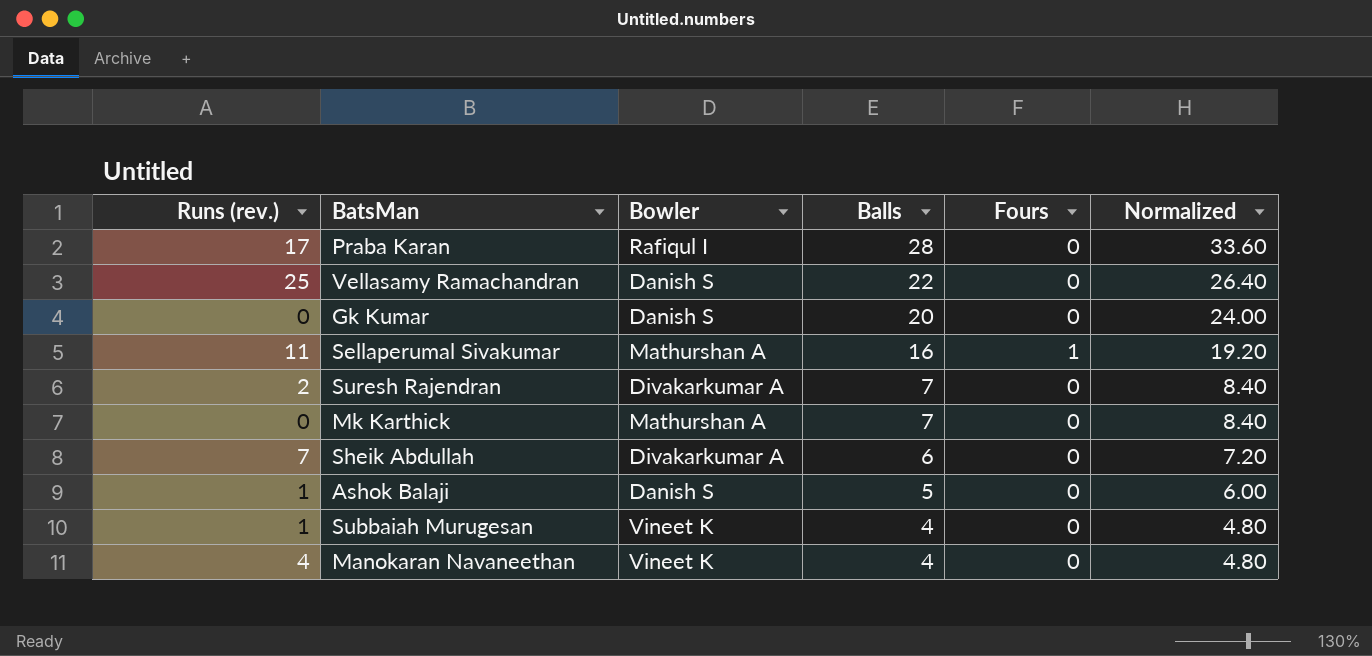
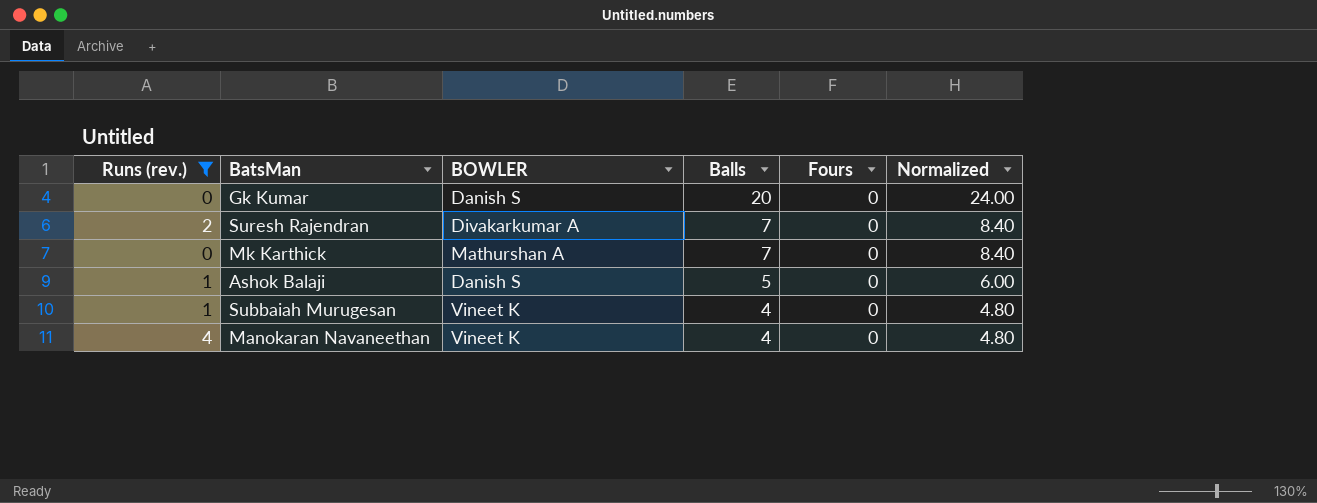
filter: none -> Runs (rev.) <= 4
column name: Bowler -> BOWLER

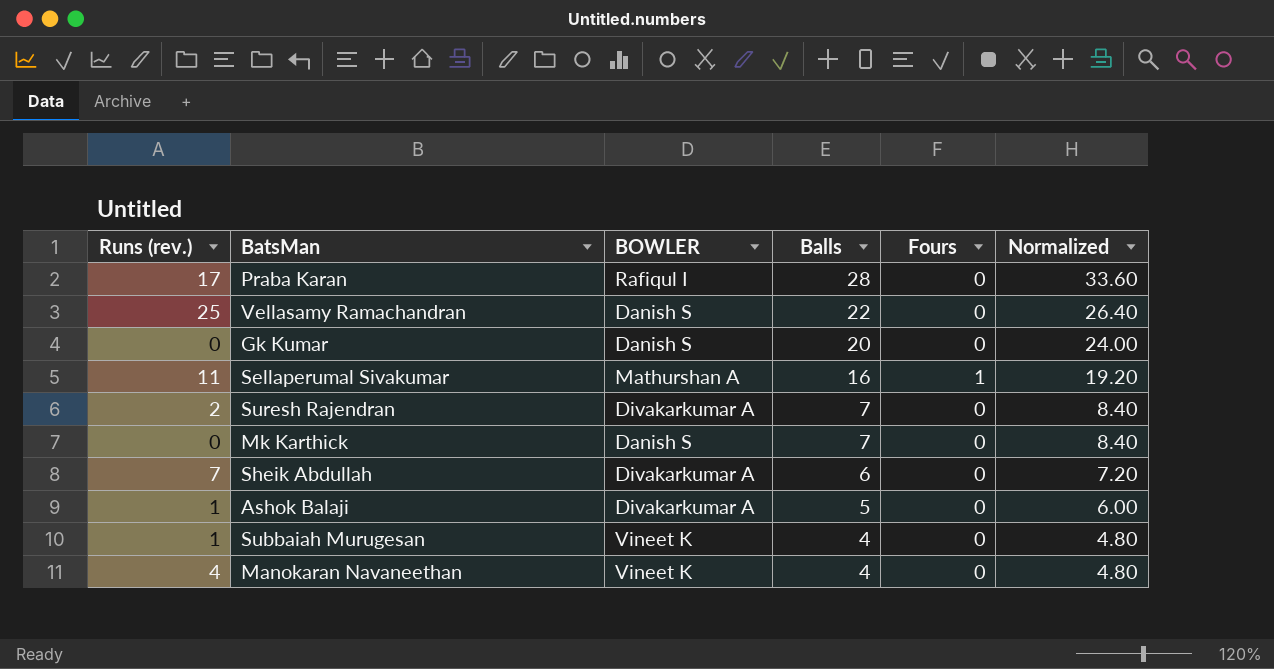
filter: Runs (rev.) <= 4 -> none
Mk Karthick | BOWLER: Mathurshan A -> Danish S
Ashok Balaji | BOWLER: Danish S -> Divakarkumar A

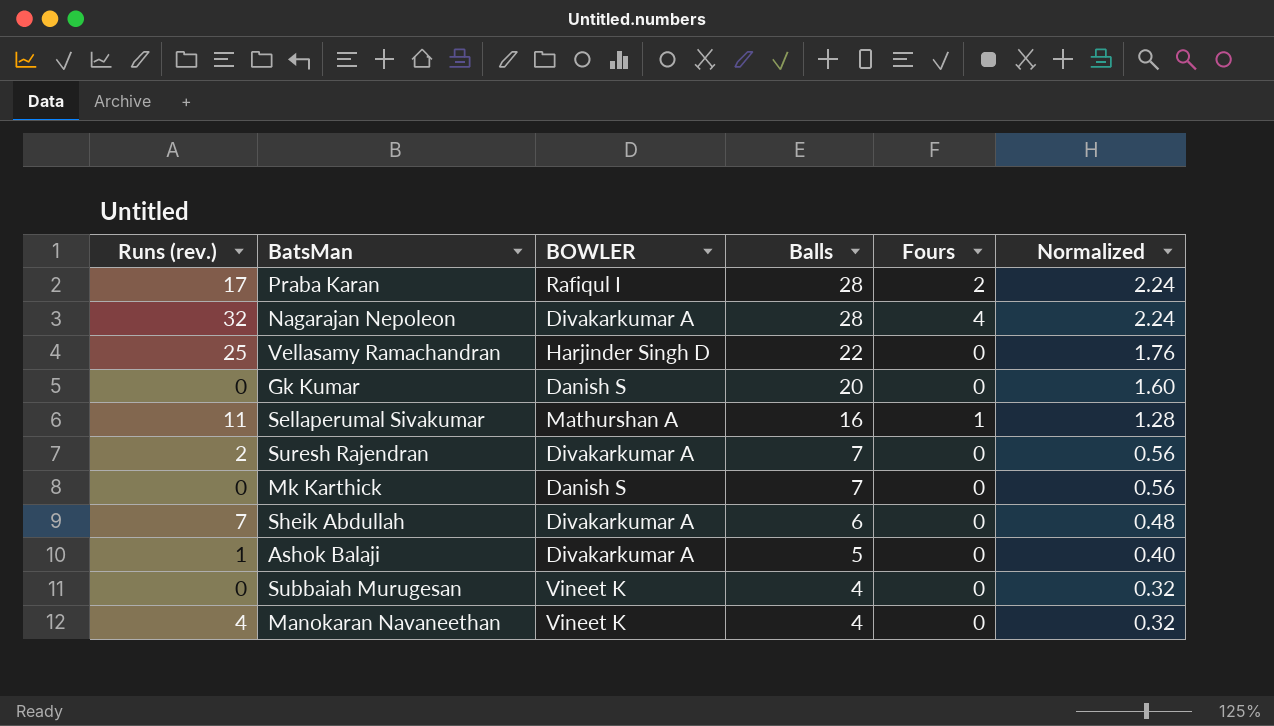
column Normalized | formula: [Balls] * 1.2 -> [Balls] * 0.08
Praba Karan | Fours: 0 -> 2
row Nagarajan Nepoleon: none -> 32 | Divakarkumar A | 28 | 4 | 2.24
Vellasamy Ramachandran | BOWLER: Danish S -> Harjinder Singh D
Subbaiah Murugesan | Runs (rev.): 1 -> 0

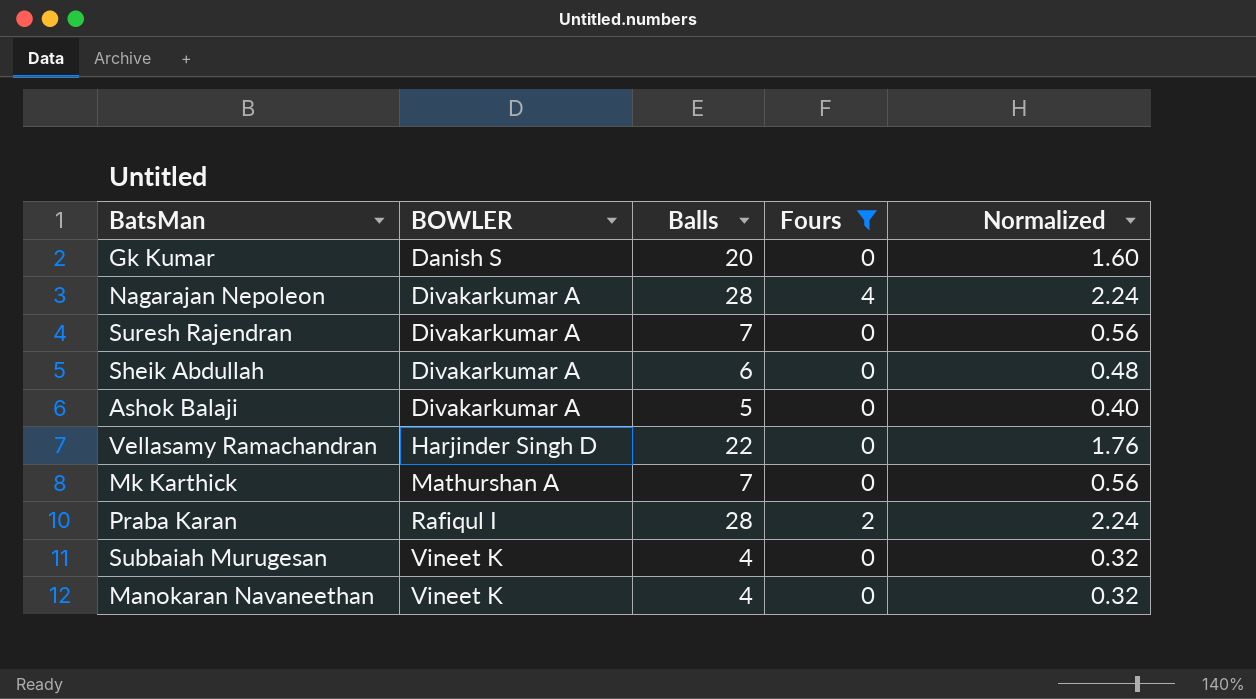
filter: none -> Fours != 1
row order: Balls descending -> BOWLER ascending
column Runs (rev.) | position: 1 -> none
Mk Karthick | BOWLER: Danish S -> Mathurshan A

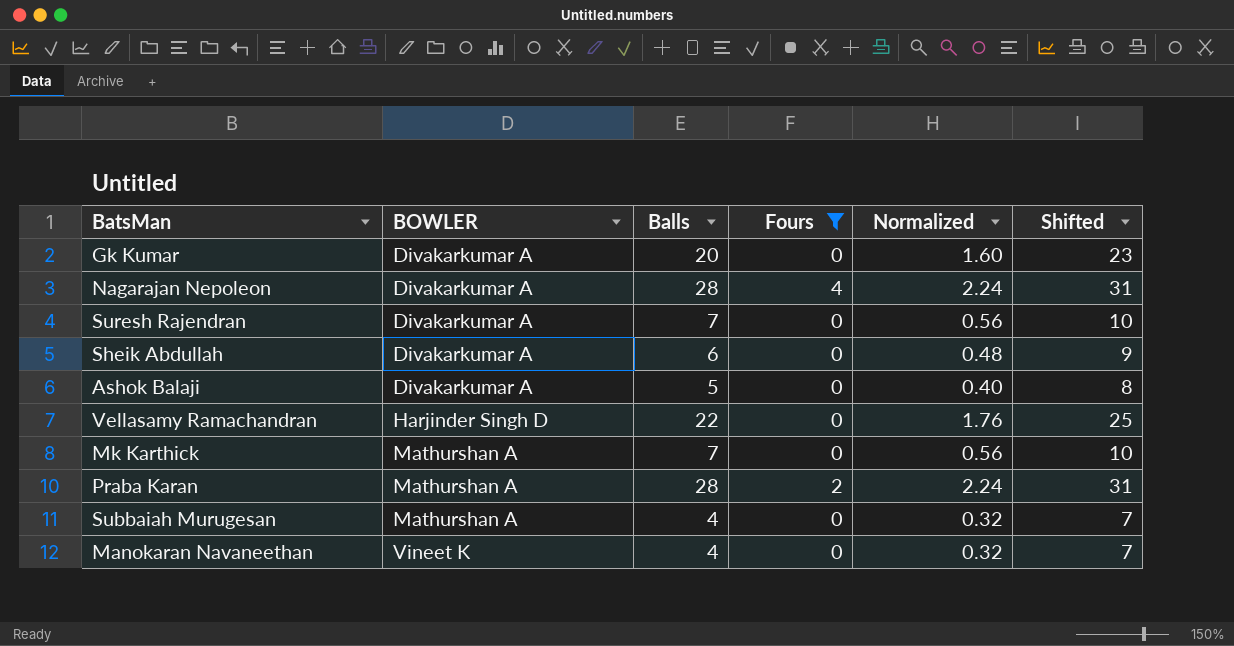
column Shifted | formula: none -> [Balls] + 3
Gk Kumar | BOWLER: Danish S -> Divakarkumar A
Praba Karan | BOWLER: Rafiqul I -> Mathurshan A
Subbaiah Murugesan | BOWLER: Vineet K -> Mathurshan A

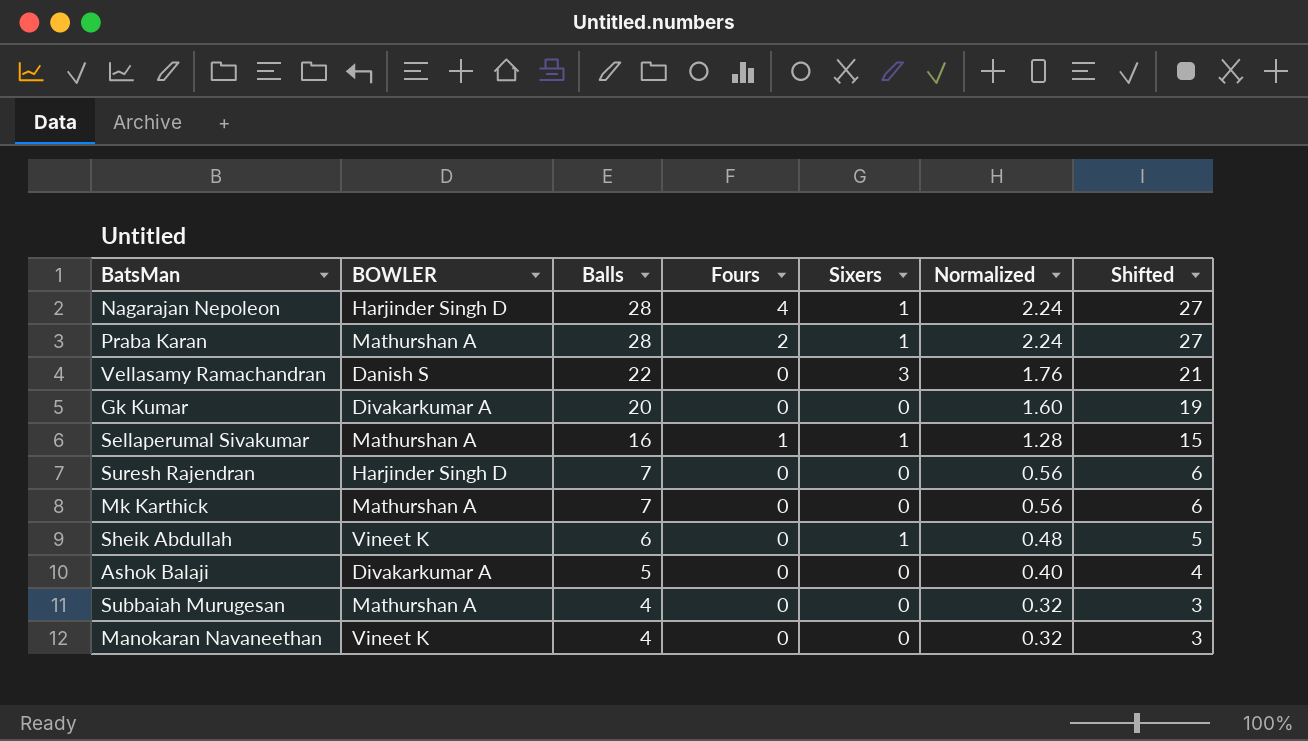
filter: Fours != 1 -> none
row order: BOWLER ascending -> Balls descending
column Sixers | position: none -> 5
column Shifted | formula: [Balls] + 3 -> [Balls] - 1
Nagarajan Nepoleon | BOWLER: Divakarkumar A -> Harjinder Singh D
Vellasamy Ramachandran | BOWLER: Harjinder Singh D -> Danish S
Suresh Rajendran | BOWLER: Divakarkumar A -> Harjinder Singh D
Sheik Abdullah | BOWLER: Divakarkumar A -> Vineet K

